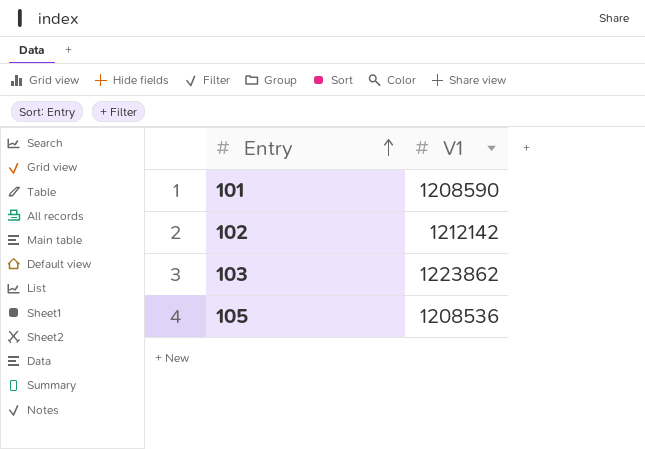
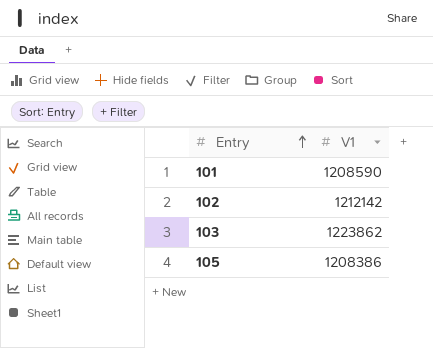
105 | V1: 1208536 -> 1208386

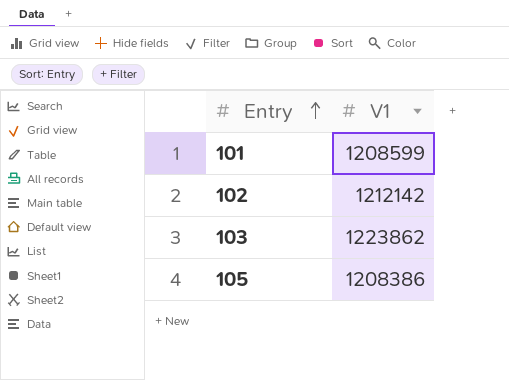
101 | V1: 1208590 -> 1208599

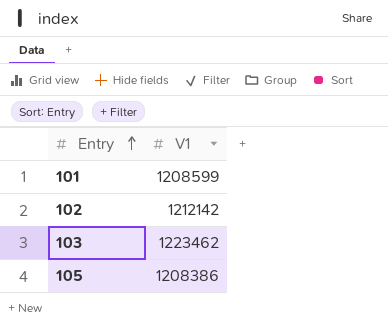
103 | V1: 1223862 -> 1223462

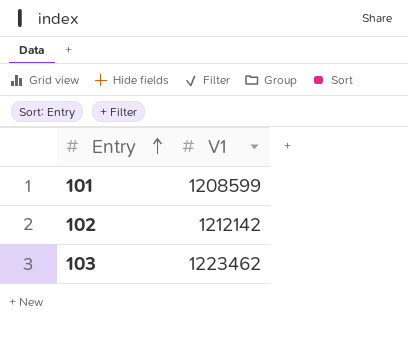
row 105: 1208386 -> none

